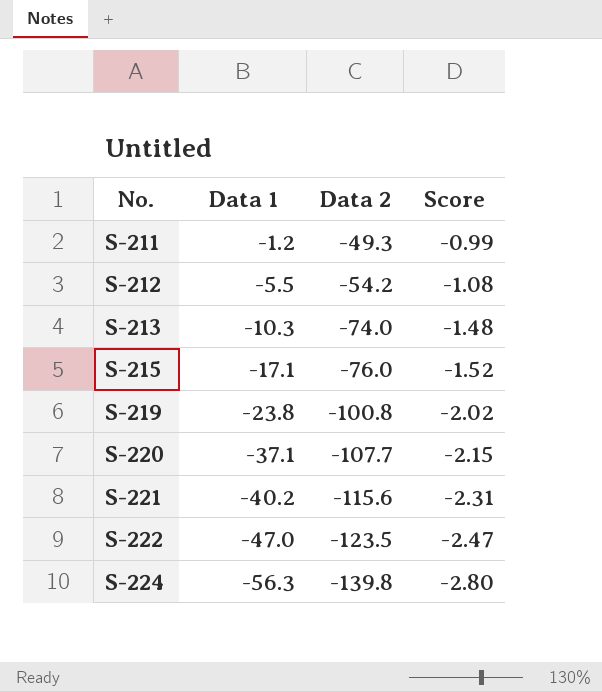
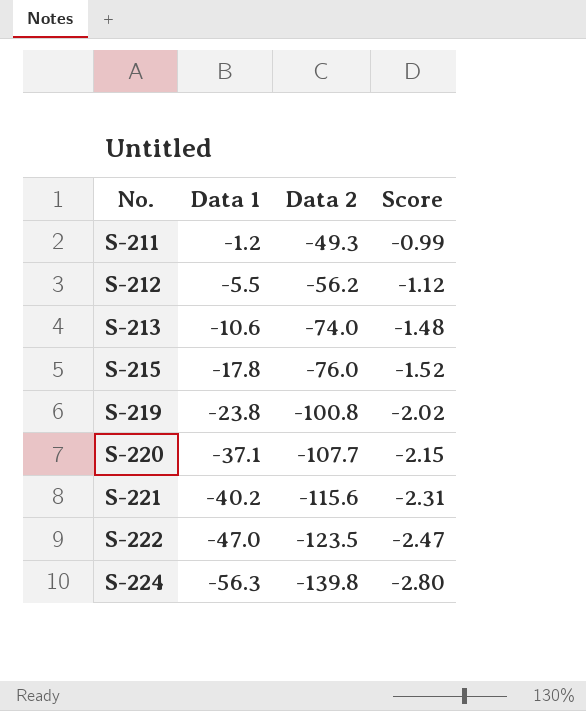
S-212 | Data 2: -54.2 -> -56.2
S-212 | Score: -1.08 -> -1.12
S-213 | Data 1: -10.3 -> -10.6
S-215 | Data 1: -17.1 -> -17.8

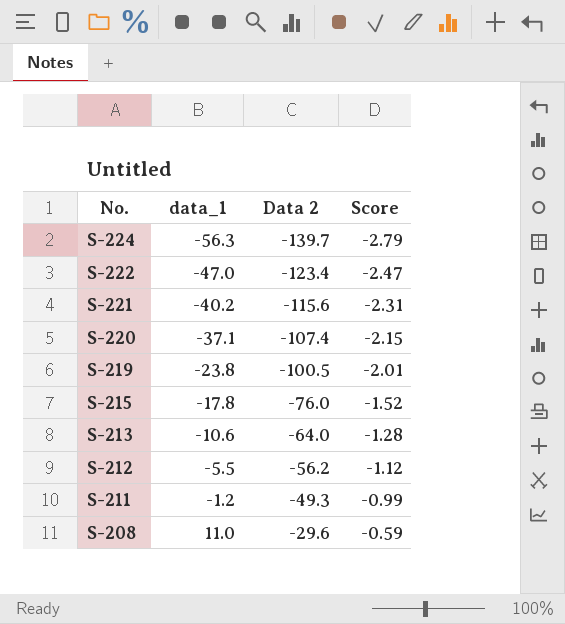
row order: No. ascending -> No. descending
column name: Data 1 -> data_1
S-224 | Data 2: -139.8 -> -139.7
S-224 | Score: -2.80 -> -2.79
S-222 | Data 2: -123.5 -> -123.4
S-220 | Data 2: -107.7 -> -107.4
S-219 | Data 2: -100.8 -> -100.5
S-219 | Score: -2.02 -> -2.01
S-213 | Data 2: -74.0 -> -64.0
S-213 | Score: -1.48 -> -1.28
row S-208: none -> 11.0 | -29.6 | -0.59

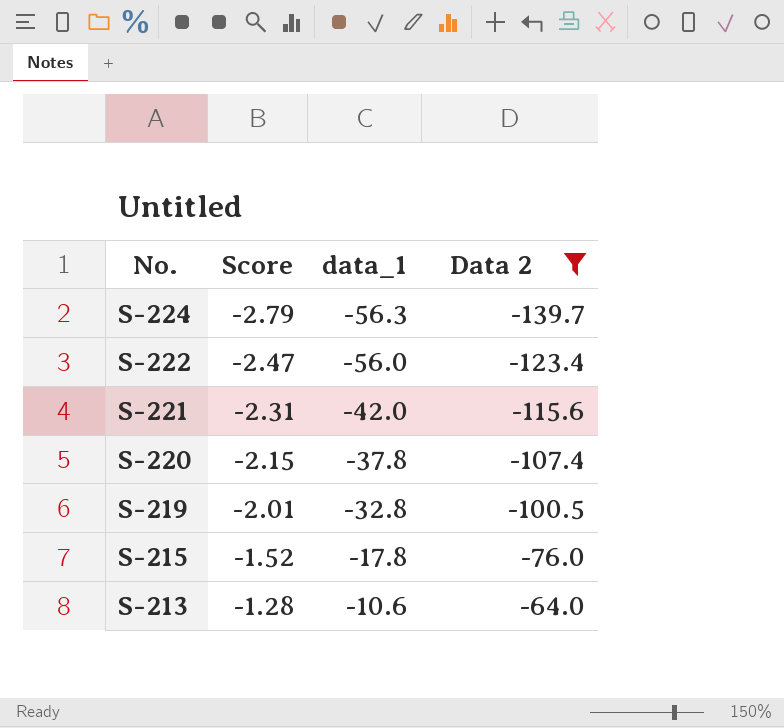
filter: none -> Data 2 <= -64.0
column Score | position: 4 -> 2
S-222 | data_1: -47.0 -> -56.0
S-221 | data_1: -40.2 -> -42.0
S-220 | data_1: -37.1 -> -37.8
S-219 | data_1: -23.8 -> -32.8

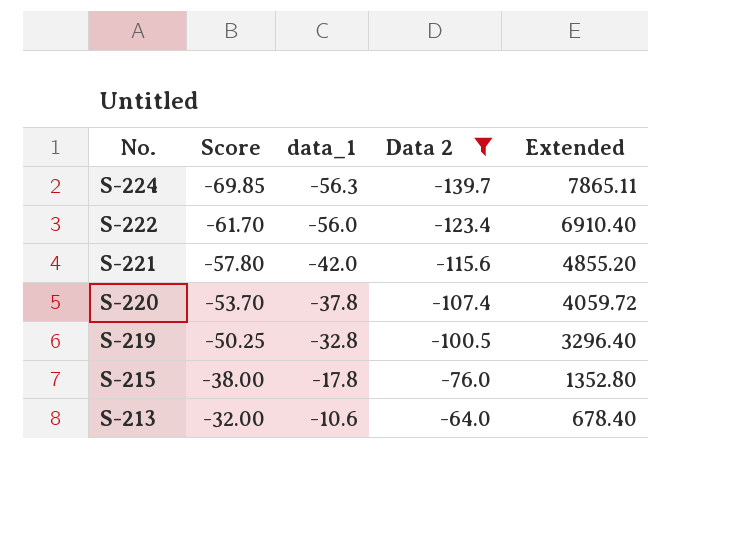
column Score | formula: [Data 2] * 0.02 -> [Data 2] * 0.5
column Extended | formula: none -> [data_1] * [Data 2]

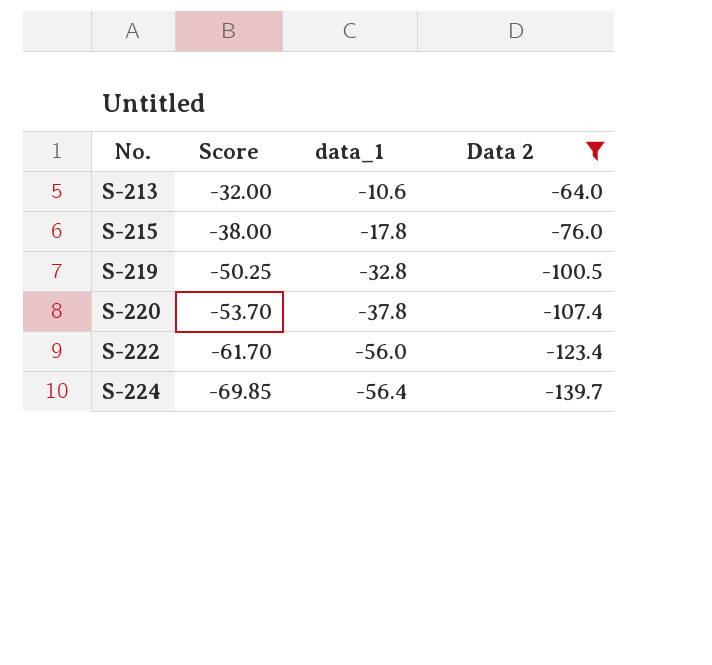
row order: No. descending -> No. ascending
column Extended | formula: [data_1] * [Data 2] -> none
row S-221: -57.80 | -42.0 | -115.6 | 4855.20 -> none
S-224 | data_1: -56.3 -> -56.4

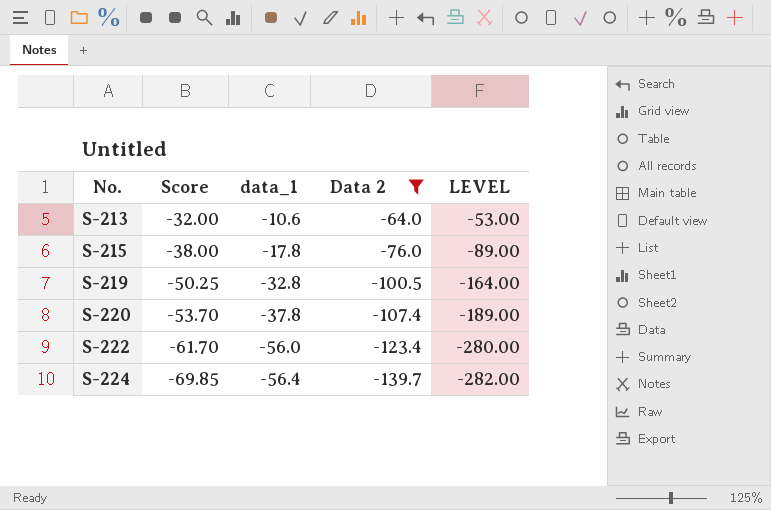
column LEVEL | formula: none -> [data_1] * 5

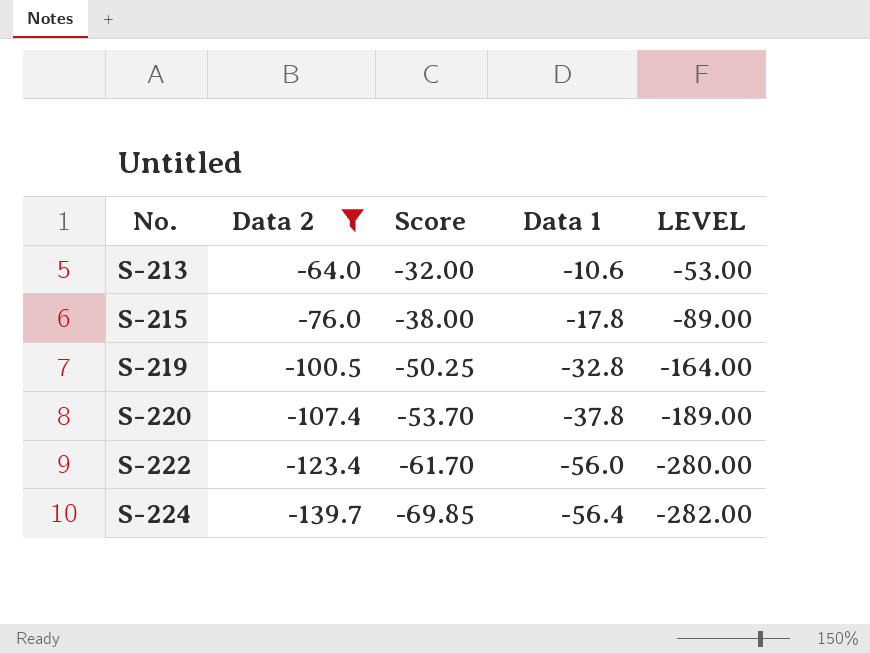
column Data 2 | position: 4 -> 2
column name: data_1 -> Data 1

